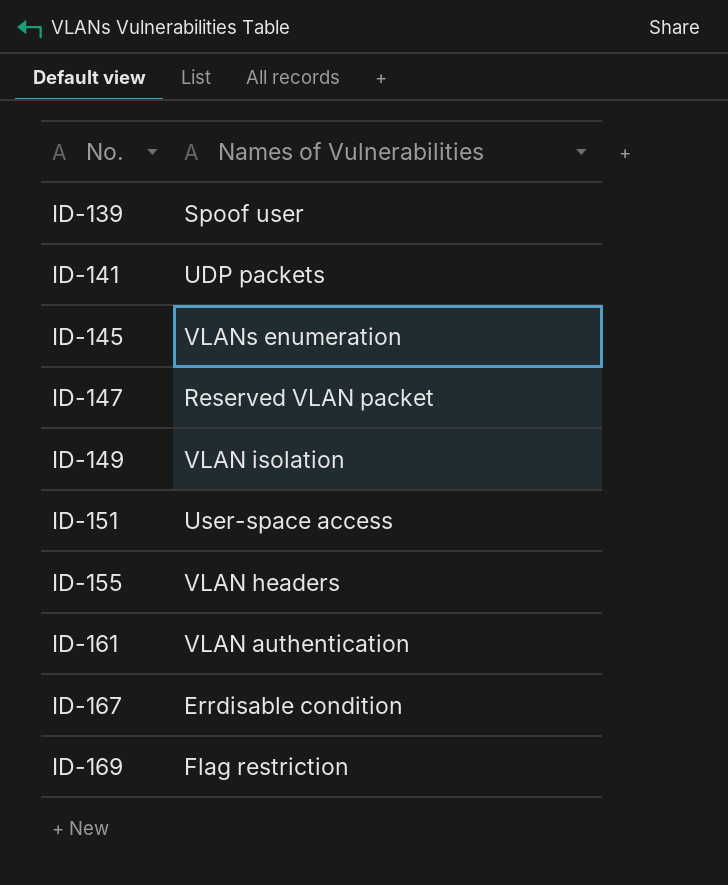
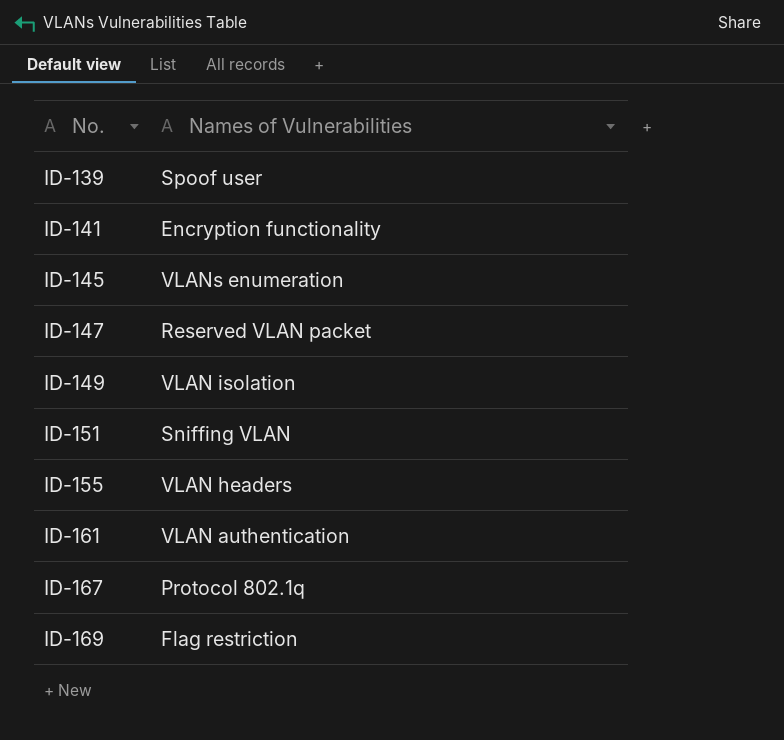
ID-141 | Names of Vulnerabilities: UDP packets -> Encryption functionality
ID-151 | Names of Vulnerabilities: User-space access -> Sniffing VLAN
ID-167 | Names of Vulnerabilities: Errdisable condition -> Protocol 802.1q

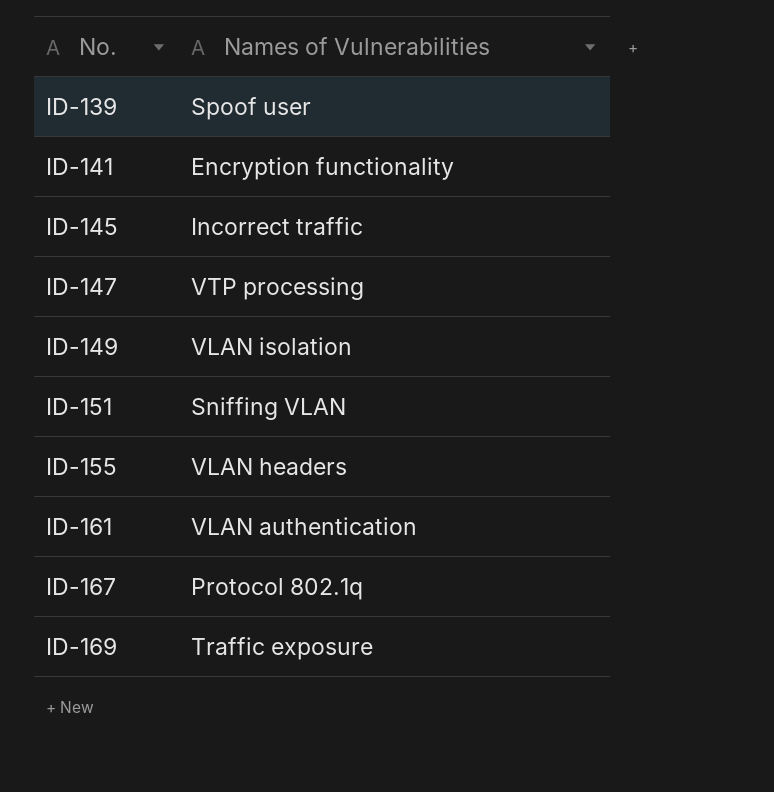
ID-145 | Names of Vulnerabilities: VLANs enumeration -> Incorrect traffic
ID-147 | Names of Vulnerabilities: Reserved VLAN packet -> VTP processing
ID-169 | Names of Vulnerabilities: Flag restriction -> Traffic exposure

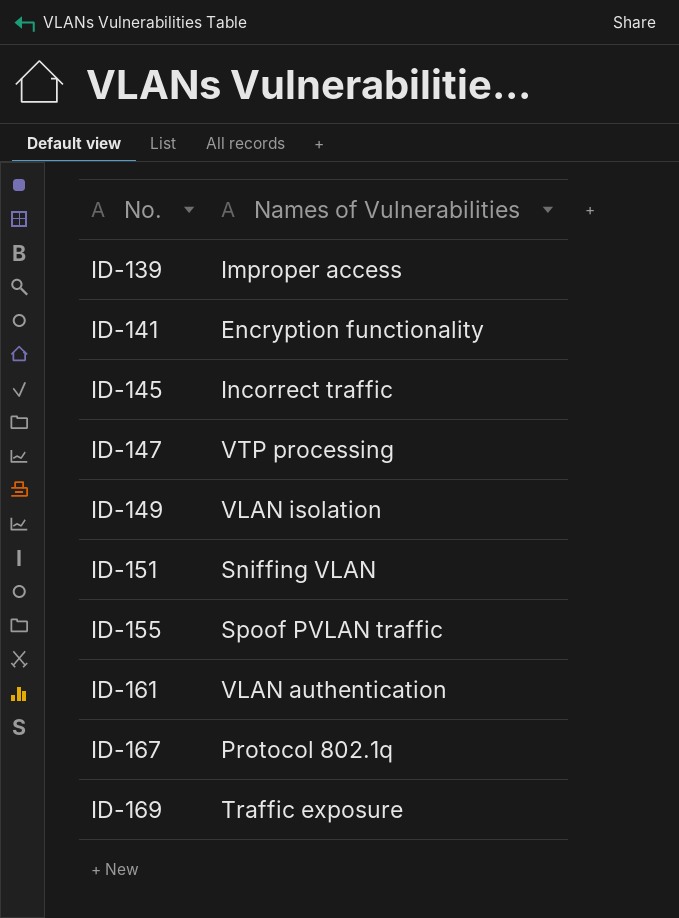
ID-139 | Names of Vulnerabilities: Spoof user -> Improper access
ID-155 | Names of Vulnerabilities: VLAN headers -> Spoof PVLAN traffic

